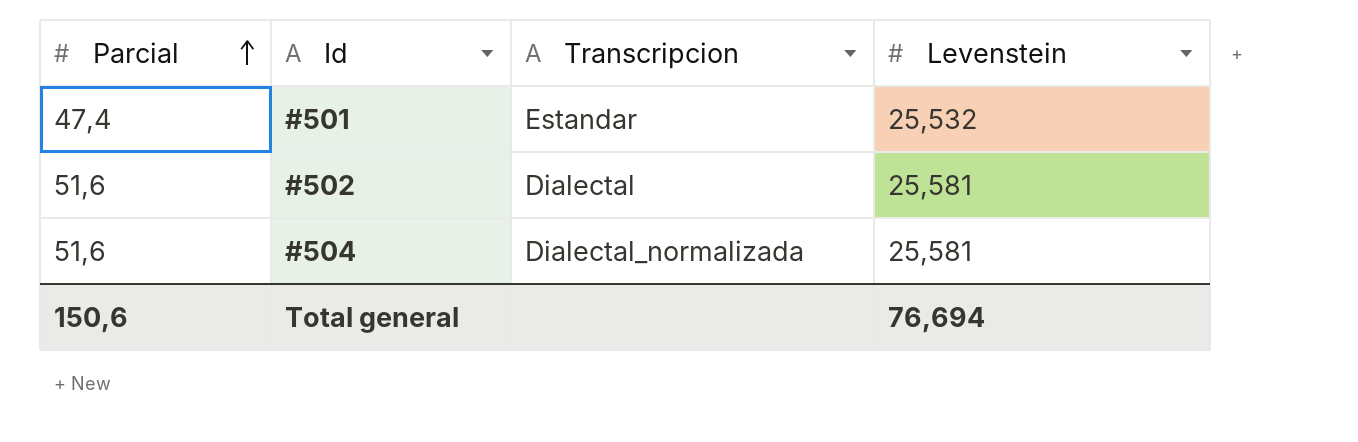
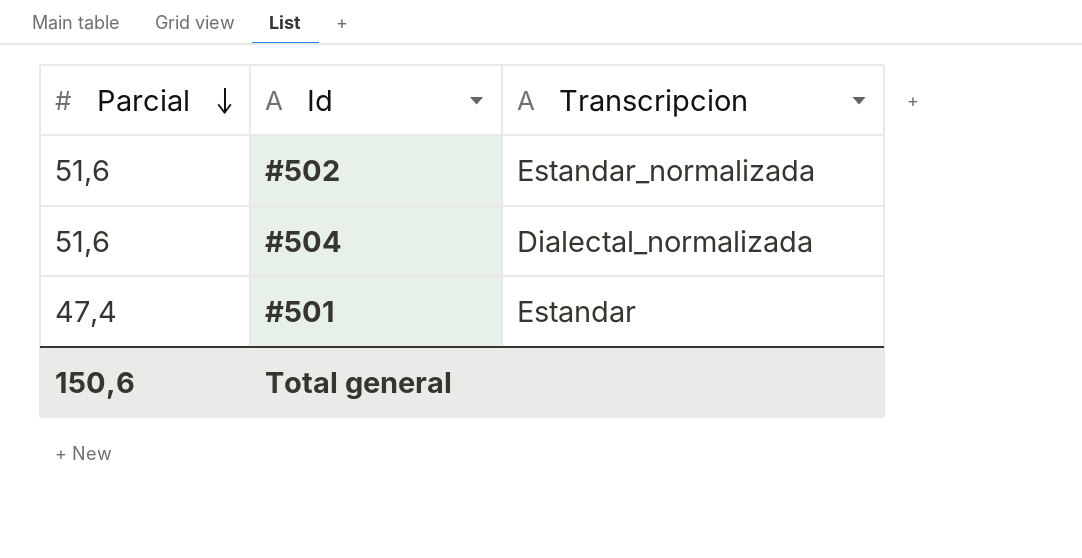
row order: Parcial ascending -> Parcial descending
column Levenstein | position: 4 -> none
#502 | Transcripcion: Dialectal -> Estandar_normalizada

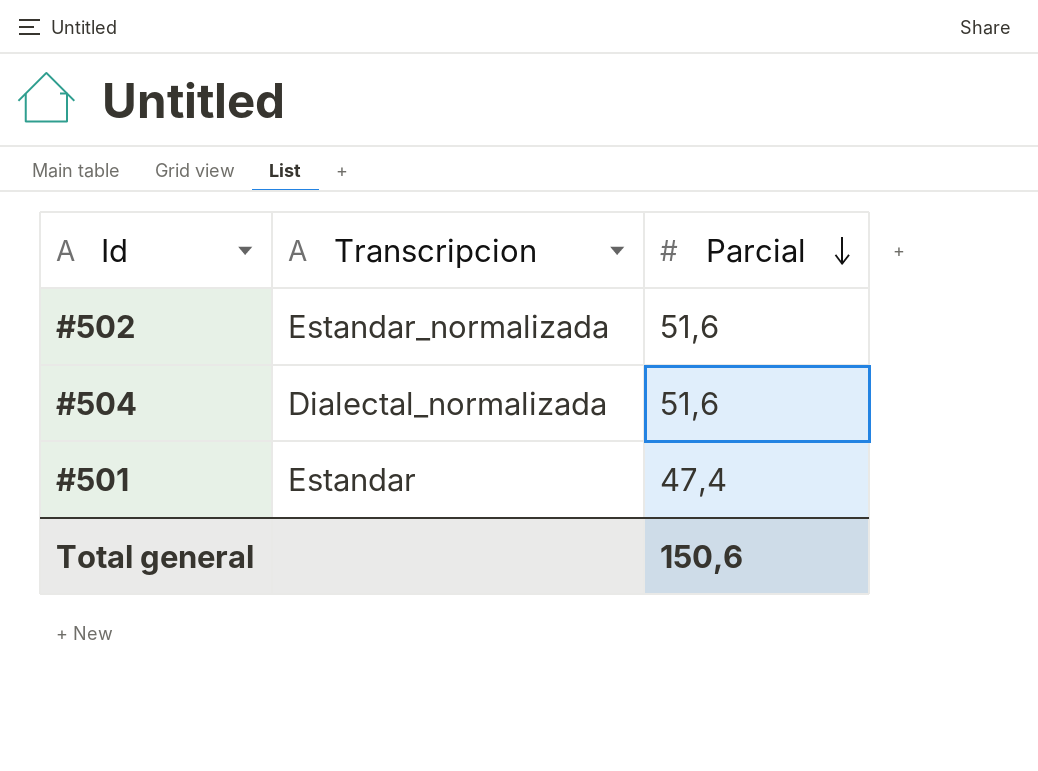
column Parcial | position: 1 -> 3

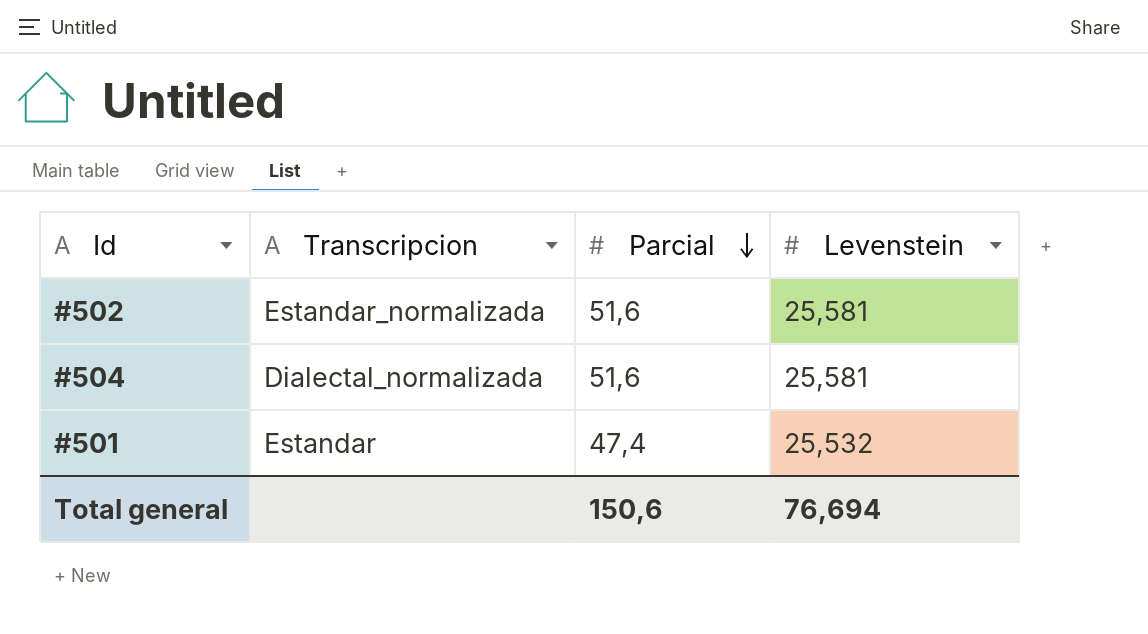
column Levenstein | position: none -> 4

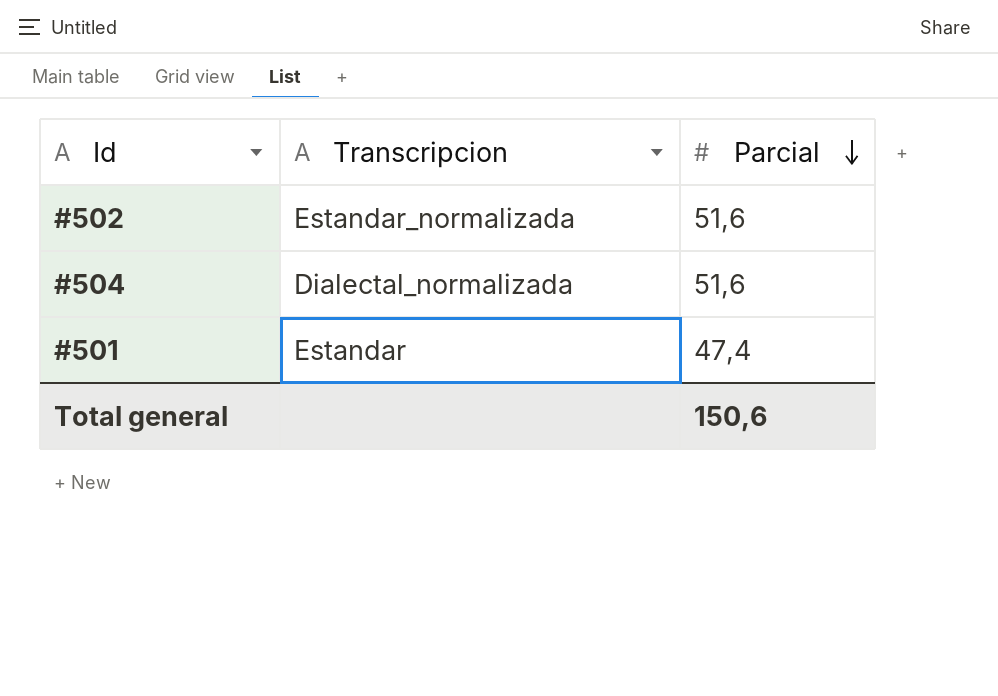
column Levenstein | position: 4 -> none

